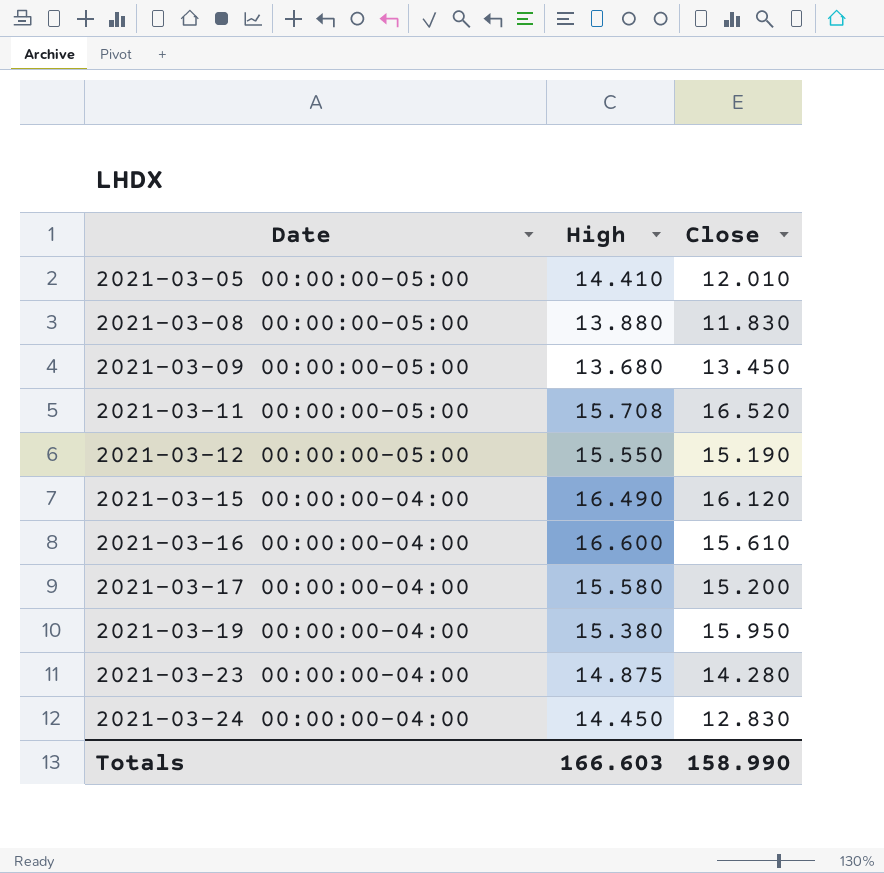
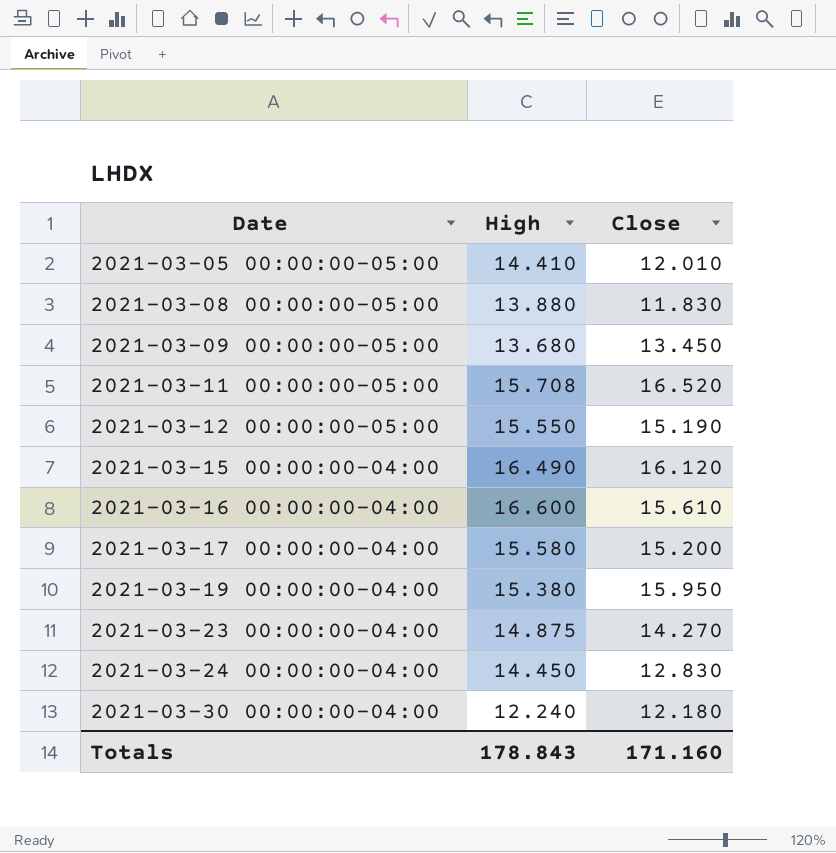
2021-03-23 00:00:00-04:00 | Close: 14.280 -> 14.270
row 2021-03-30 00:00:00-04:00: none -> 12.240 | 12.180
Totals | High: 166.603 -> 178.843
Totals | Close: 158.990 -> 171.160

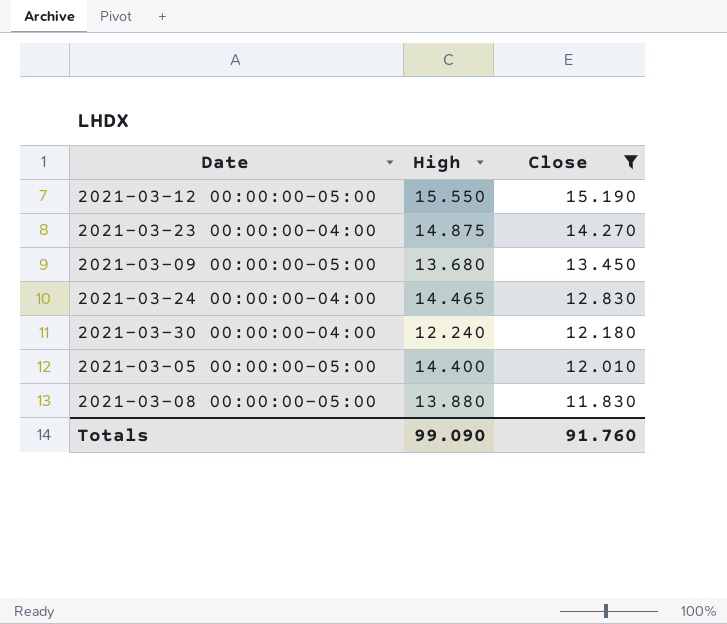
filter: none -> Close <= 15.190
row order: Date ascending -> Close descending
2021-03-24 00:00:00-04:00 | High: 14.450 -> 14.465
2021-03-05 00:00:00-05:00 | High: 14.410 -> 14.400
Totals | High: 178.843 -> 99.090
Totals | Close: 171.160 -> 91.760

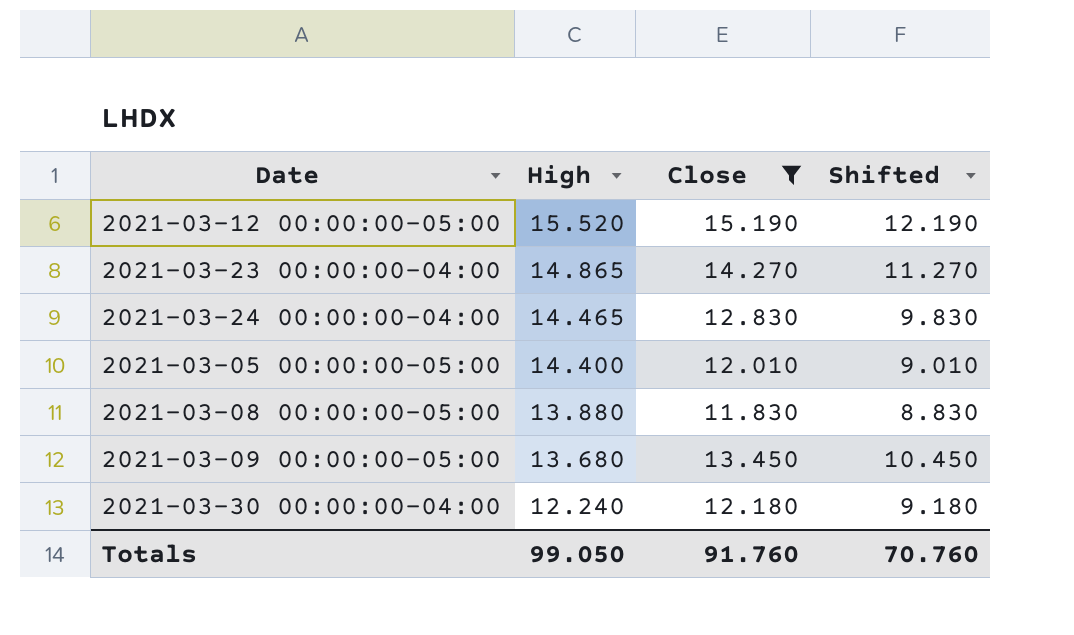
row order: Close descending -> High descending
column Shifted | formula: none -> [Close] - 3
2021-03-12 00:00:00-05:00 | High: 15.550 -> 15.520
2021-03-23 00:00:00-04:00 | High: 14.875 -> 14.865
Totals | High: 99.090 -> 99.050

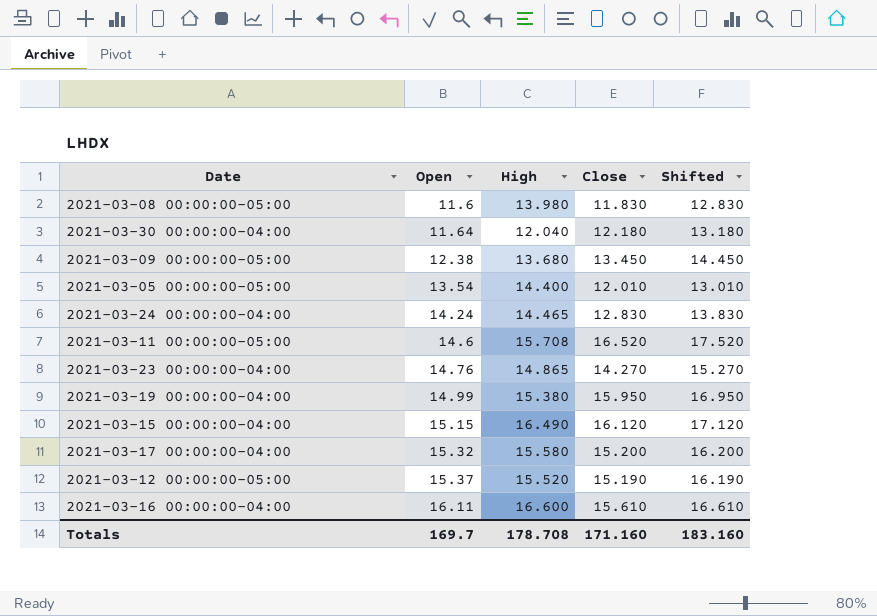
filter: Close <= 15.190 -> none
row order: High descending -> Open ascending
column Open | position: none -> 2
column Shifted | formula: [Close] - 3 -> [Close] + 1
2021-03-08 00:00:00-05:00 | High: 13.880 -> 13.980
2021-03-30 00:00:00-04:00 | High: 12.240 -> 12.040
Totals | High: 99.050 -> 178.708
Totals | Close: 91.760 -> 171.160
Totals | Shifted: 70.760 -> 183.160

